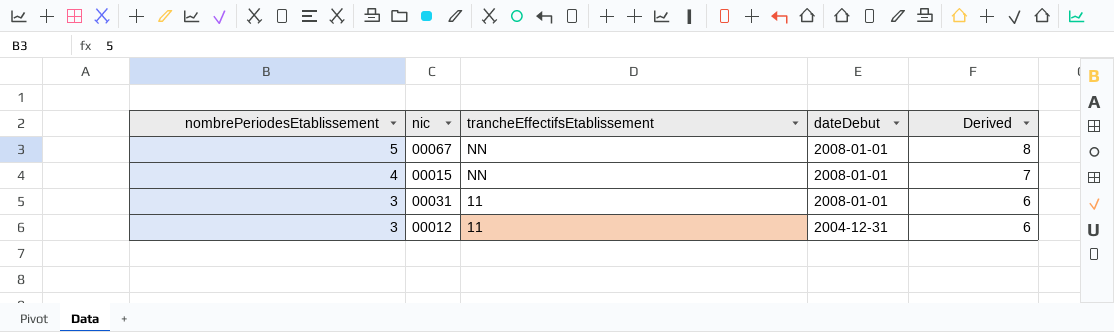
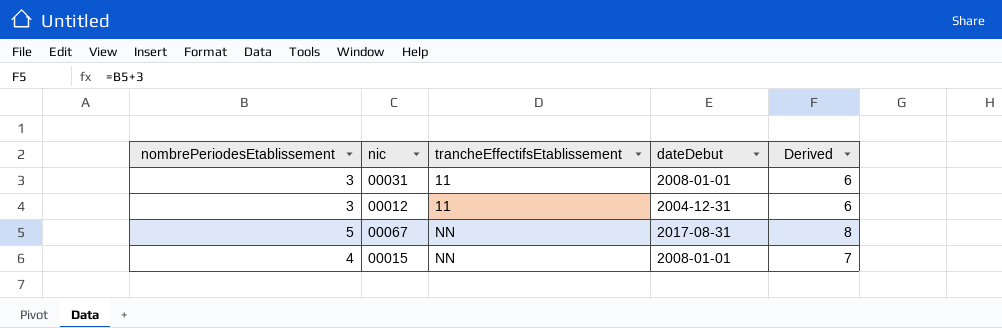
row order: nombrePeriodesEtablissement descending -> trancheEffectifsEtablissement ascending
00067 | dateDebut: 2008-01-01 -> 2017-08-31

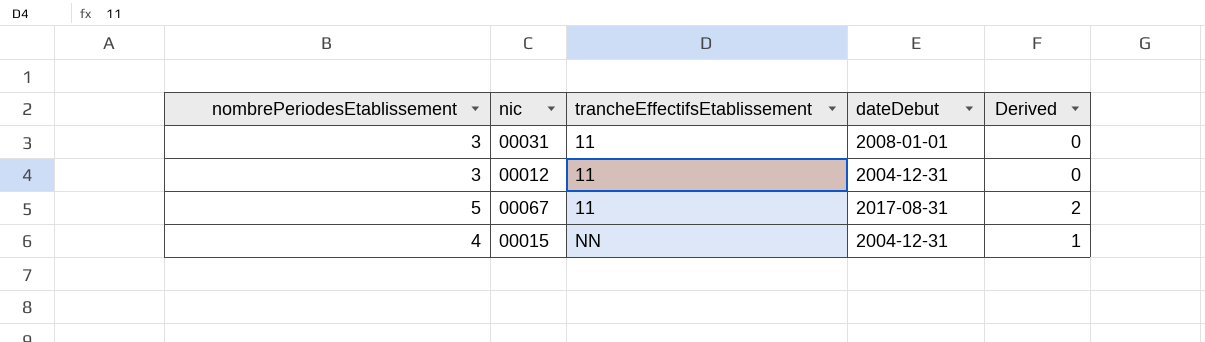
column Derived | formula: [nombrePeriodesEtablissement] + 3 -> [nombrePeriodesEtablissement] - 3
00067 | trancheEffectifsEtablissement: NN -> 11
00015 | dateDebut: 2008-01-01 -> 2004-12-31

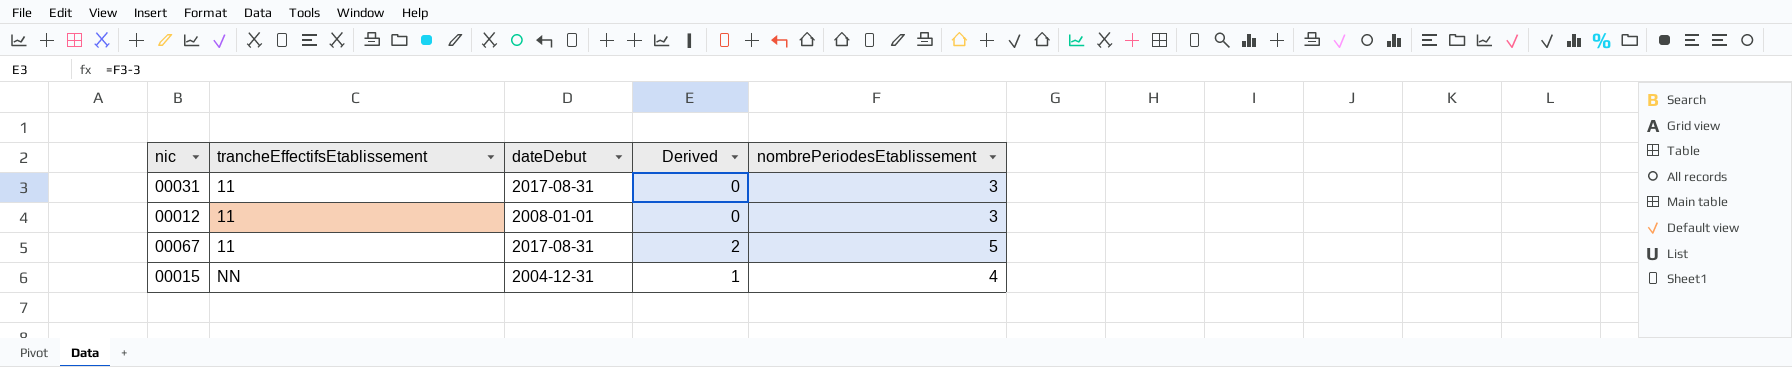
column nombrePeriodesEtablissement | position: 1 -> 5
00031 | dateDebut: 2008-01-01 -> 2017-08-31
00012 | dateDebut: 2004-12-31 -> 2008-01-01

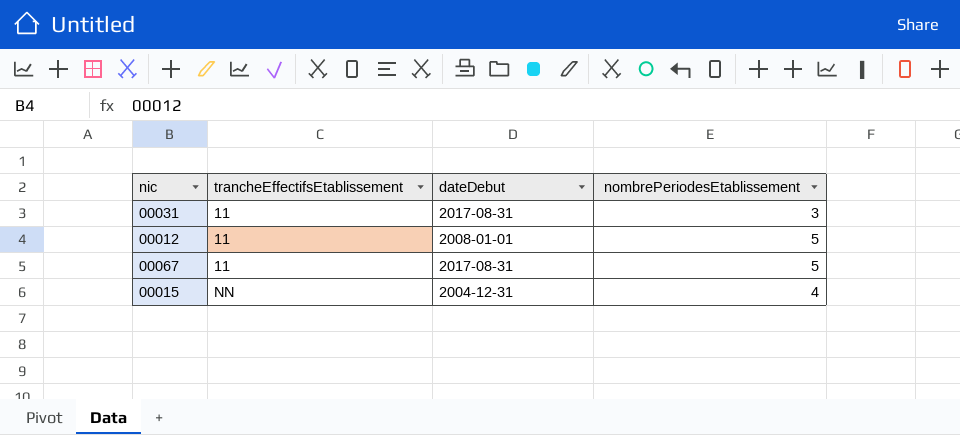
column Derived | formula: [nombrePeriodesEtablissement] - 3 -> none
00012 | nombrePeriodesEtablissement: 3 -> 5

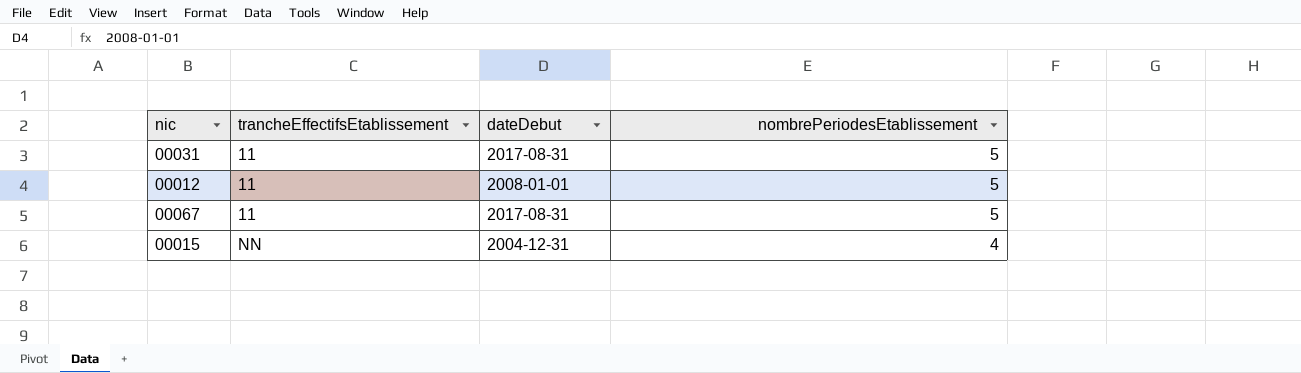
00031 | nombrePeriodesEtablissement: 3 -> 5

